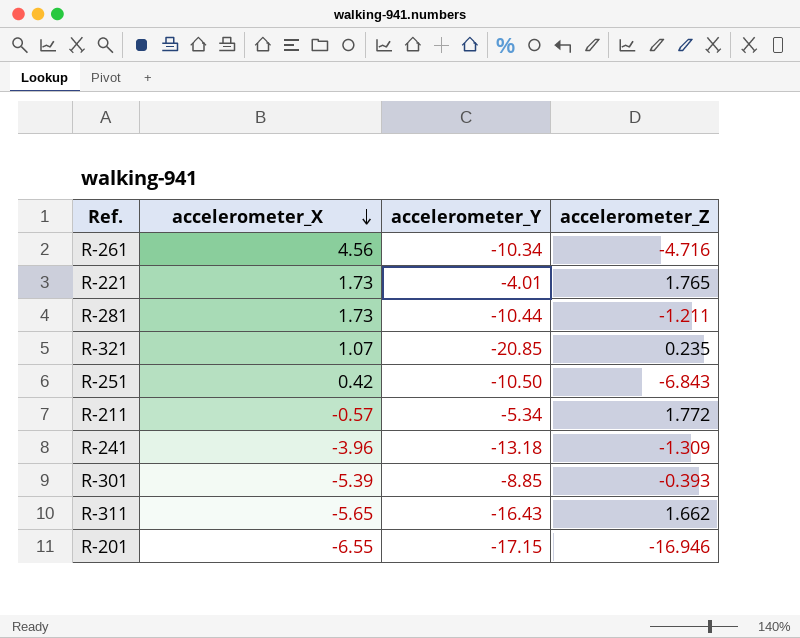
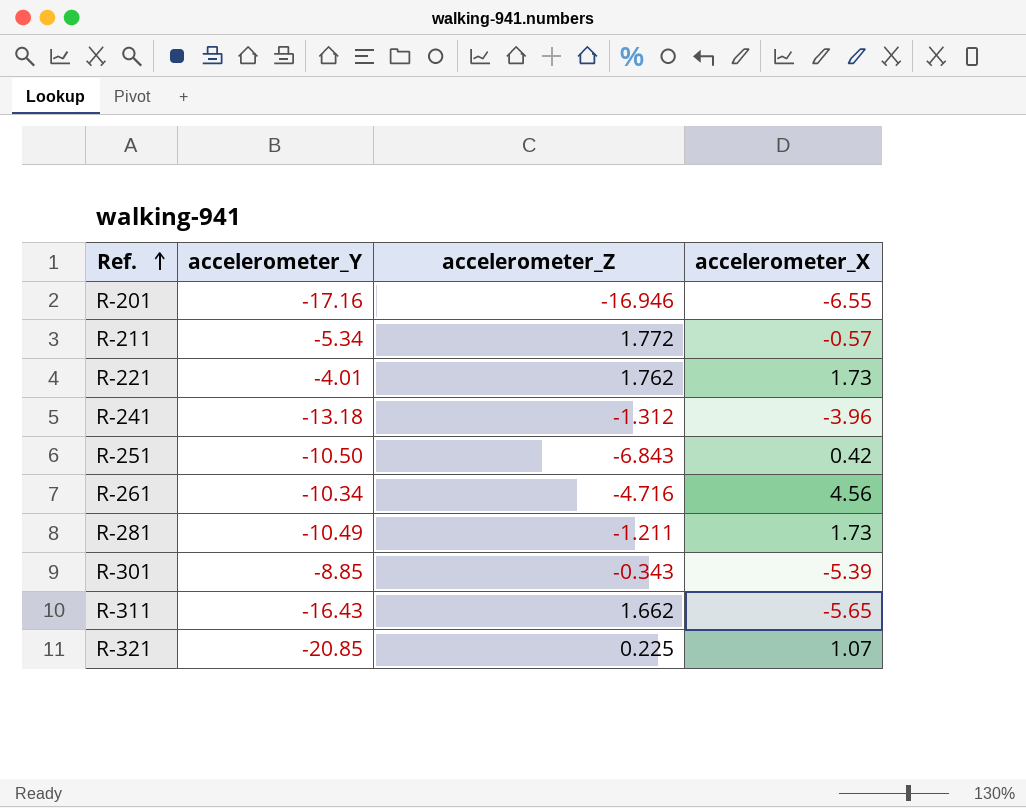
row order: accelerometer_X descending -> Ref. ascending
column accelerometer_X | position: 2 -> 4
R-201 | accelerometer_Y: -17.15 -> -17.16
R-221 | accelerometer_Z: 1.765 -> 1.762
R-241 | accelerometer_Z: -1.309 -> -1.312
R-281 | accelerometer_Y: -10.44 -> -10.49
R-301 | accelerometer_Z: -0.393 -> -0.343
R-321 | accelerometer_Z: 0.235 -> 0.225

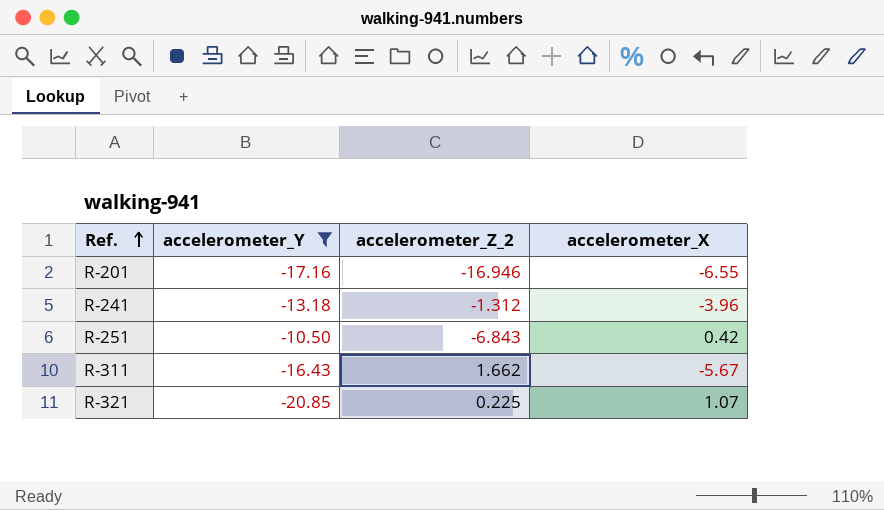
filter: none -> accelerometer_Y <= -10.50
column name: accelerometer_Z -> accelerometer_Z_2
R-311 | accelerometer_X: -5.65 -> -5.67

